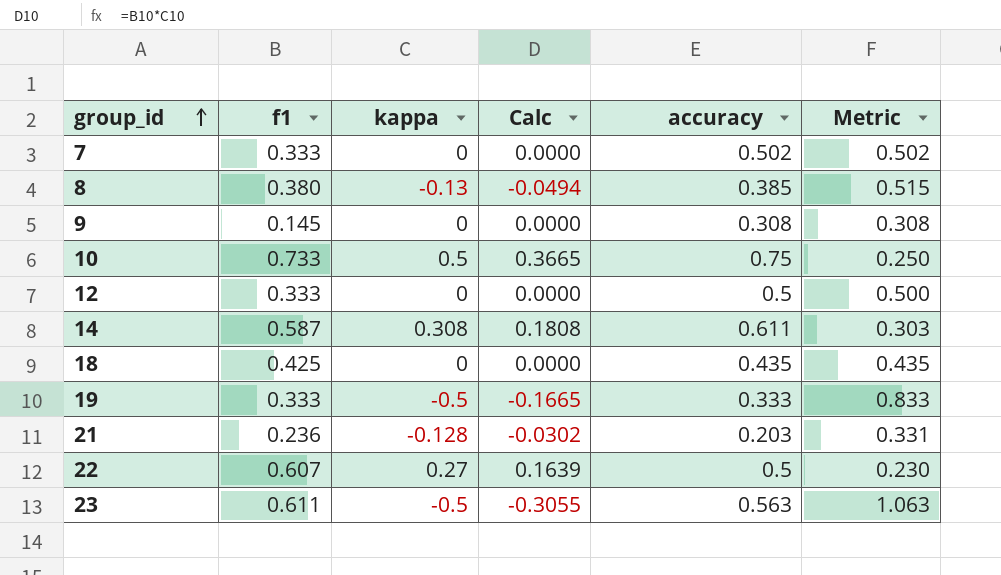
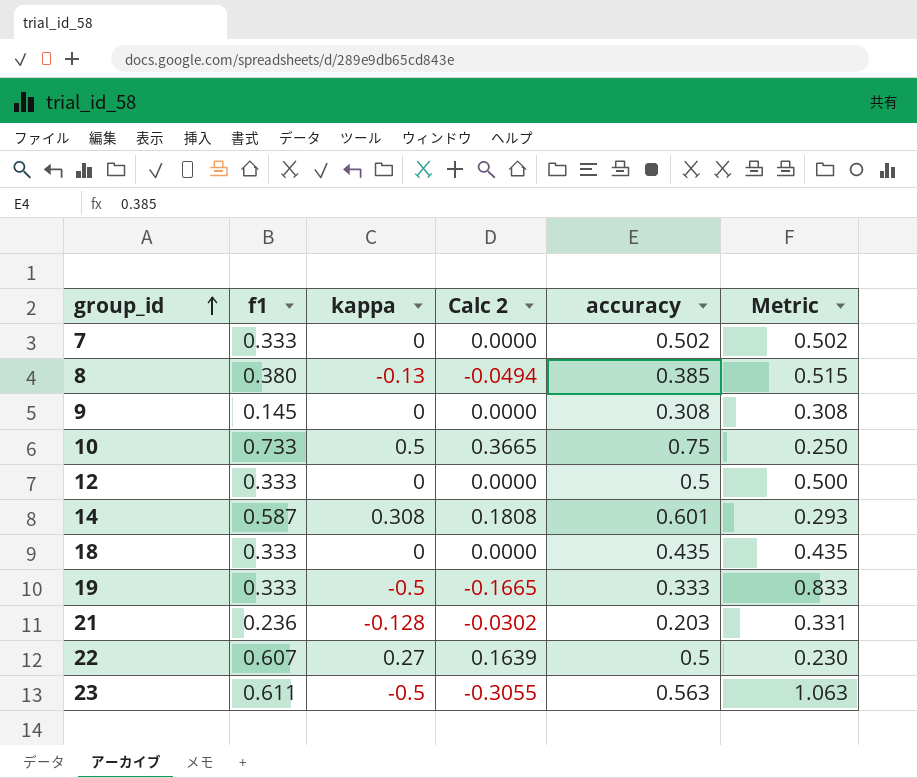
column name: Calc -> Calc 2
14 | accuracy: 0.611 -> 0.601
14 | Metric: 0.303 -> 0.293
18 | f1: 0.425 -> 0.333

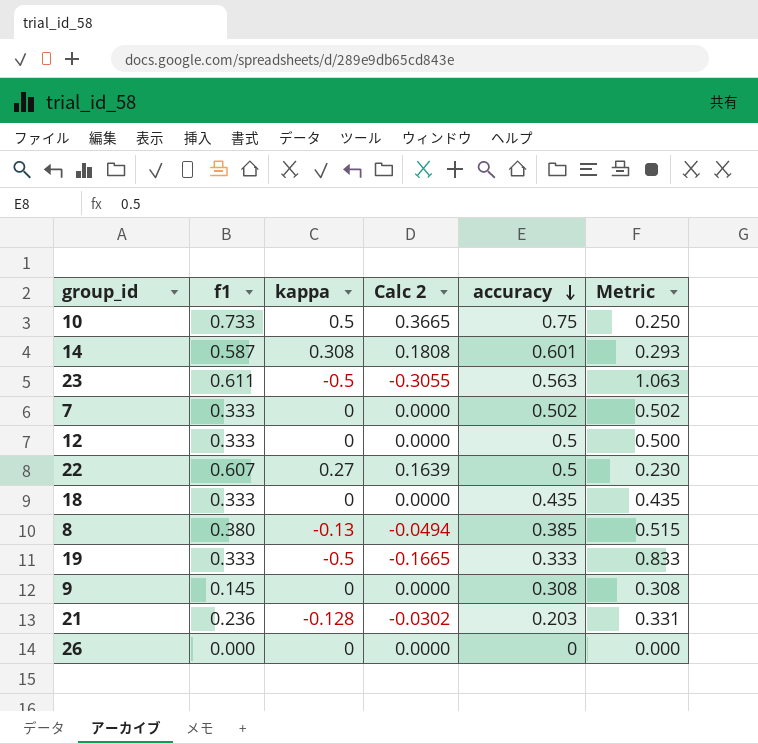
row order: group_id ascending -> accuracy descending
row 26: none -> 0.000 | 0 | 0.0000 | 0 | 0.000

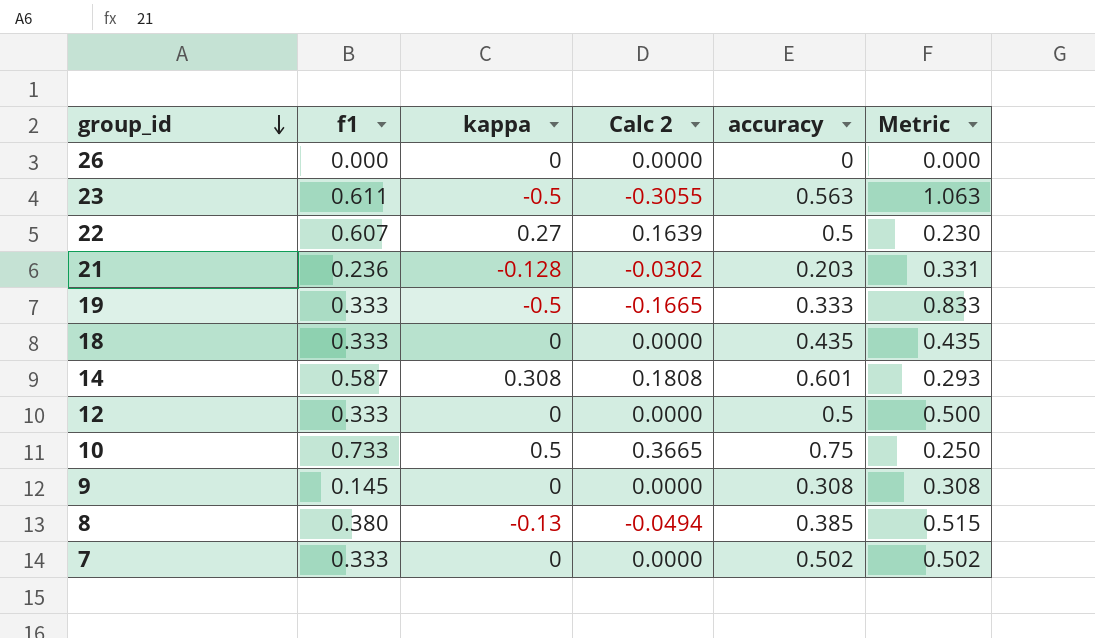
row order: accuracy descending -> group_id descending

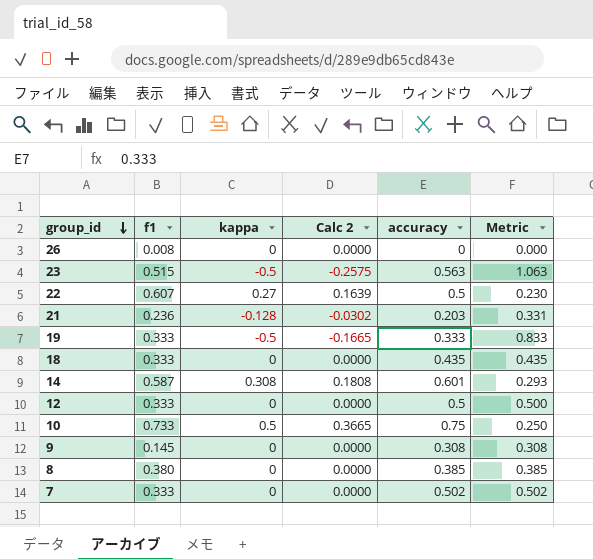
26 | f1: 0.000 -> 0.008
23 | f1: 0.611 -> 0.515
23 | Calc 2: -0.3055 -> -0.2575
8 | kappa: -0.13 -> 0
8 | Calc 2: -0.0494 -> 0.0000
8 | Metric: 0.515 -> 0.385

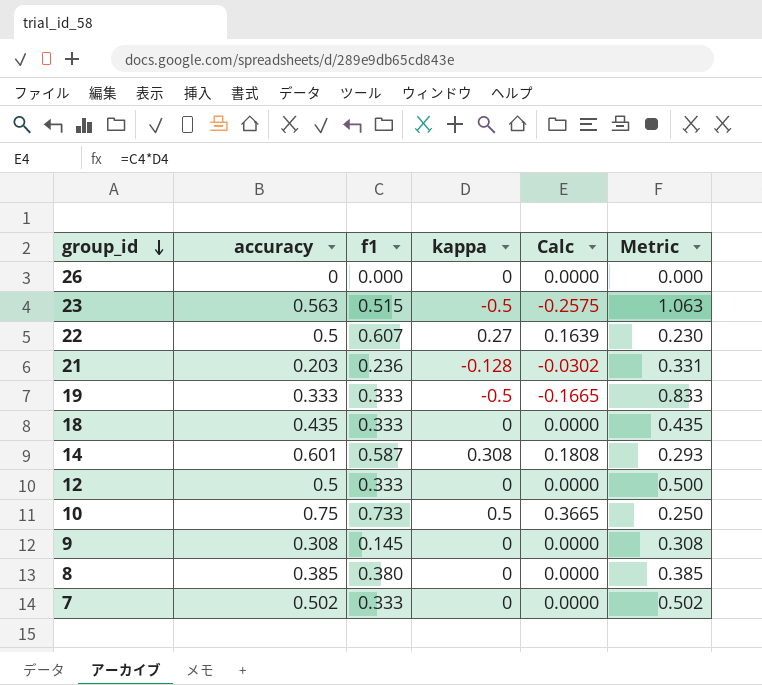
column accuracy | position: 5 -> 2
column name: Calc 2 -> Calc
26 | f1: 0.008 -> 0.000

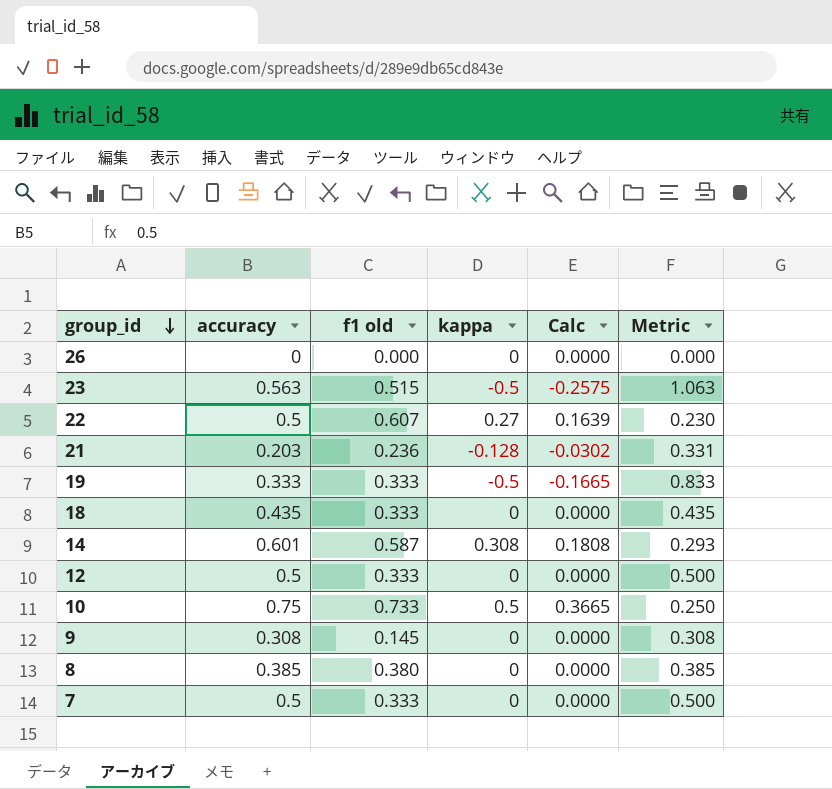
column name: f1 -> f1 old
7 | accuracy: 0.502 -> 0.5
7 | Metric: 0.502 -> 0.500

